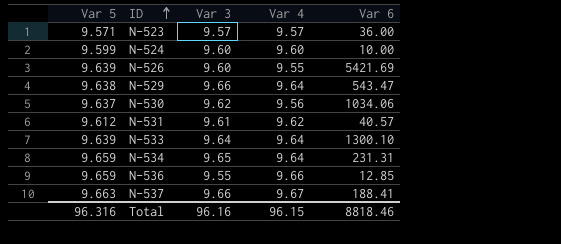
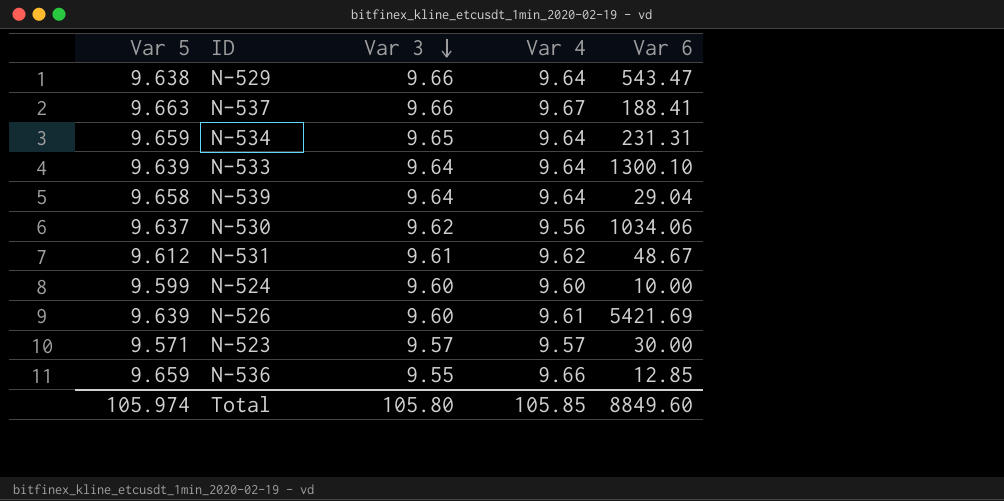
row order: ID ascending -> Var 3 descending
row N-539: none -> 9.658 | 9.64 | 9.64 | 29.04
N-531 | Var 6: 40.57 -> 48.67
N-526 | Var 4: 9.55 -> 9.61
N-523 | Var 6: 36.00 -> 30.00
Total | Var 5: 96.316 -> 105.974
Total | Var 3: 96.16 -> 105.80
Total | Var 4: 96.15 -> 105.85
Total | Var 6: 8818.46 -> 8849.60

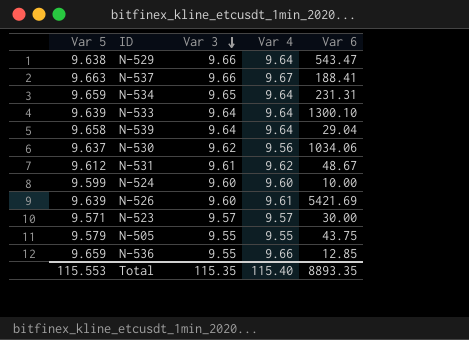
row N-505: none -> 9.579 | 9.55 | 9.55 | 43.75
Total | Var 5: 105.974 -> 115.553
Total | Var 3: 105.80 -> 115.35
Total | Var 4: 105.85 -> 115.40
Total | Var 6: 8849.60 -> 8893.35

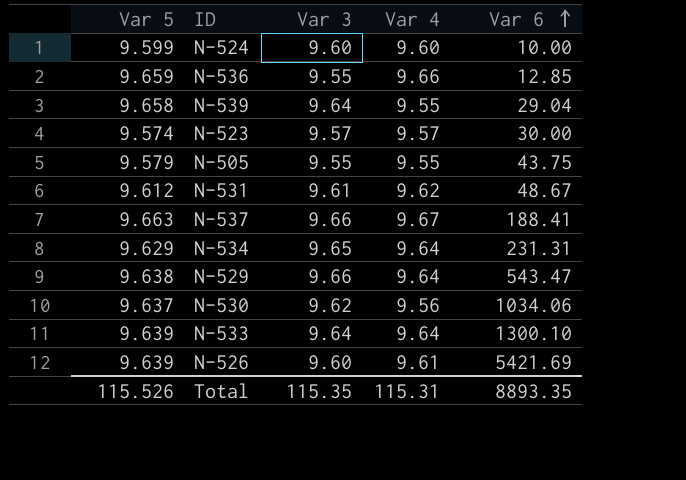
row order: Var 3 descending -> Var 6 ascending
N-539 | Var 4: 9.64 -> 9.55
N-523 | Var 5: 9.571 -> 9.574
N-534 | Var 5: 9.659 -> 9.629
Total | Var 5: 115.553 -> 115.526
Total | Var 4: 115.40 -> 115.31

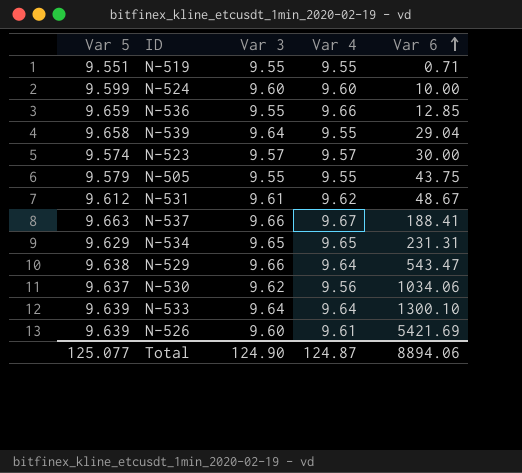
row N-519: none -> 9.551 | 9.55 | 9.55 | 0.71
N-534 | Var 4: 9.64 -> 9.65
Total | Var 5: 115.526 -> 125.077
Total | Var 3: 115.35 -> 124.90
Total | Var 4: 115.31 -> 124.87
Total | Var 6: 8893.35 -> 8894.06

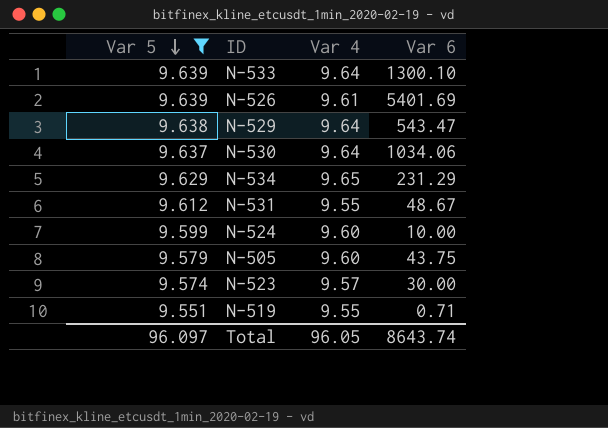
filter: none -> Var 5 <= 9.639
row order: Var 6 ascending -> Var 5 descending
column Var 3 | position: 3 -> none
N-526 | Var 6: 5421.69 -> 5401.69
N-530 | Var 4: 9.56 -> 9.64
N-534 | Var 6: 231.31 -> 231.29
N-531 | Var 4: 9.62 -> 9.55
N-505 | Var 4: 9.55 -> 9.60
Total | Var 5: 125.077 -> 96.097
Total | Var 4: 124.87 -> 96.05
Total | Var 6: 8894.06 -> 8643.74

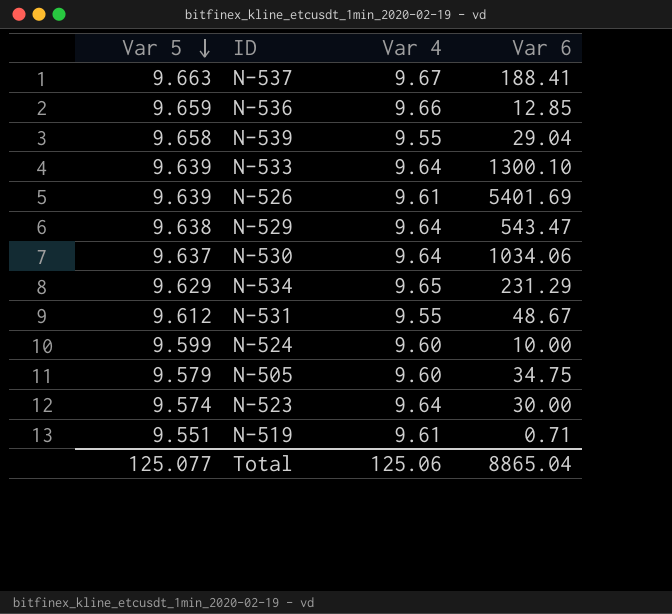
filter: Var 5 <= 9.639 -> none
N-505 | Var 6: 43.75 -> 34.75
N-523 | Var 4: 9.57 -> 9.64
N-519 | Var 4: 9.55 -> 9.61
Total | Var 5: 96.097 -> 125.077
Total | Var 4: 96.05 -> 125.06
Total | Var 6: 8643.74 -> 8865.04

